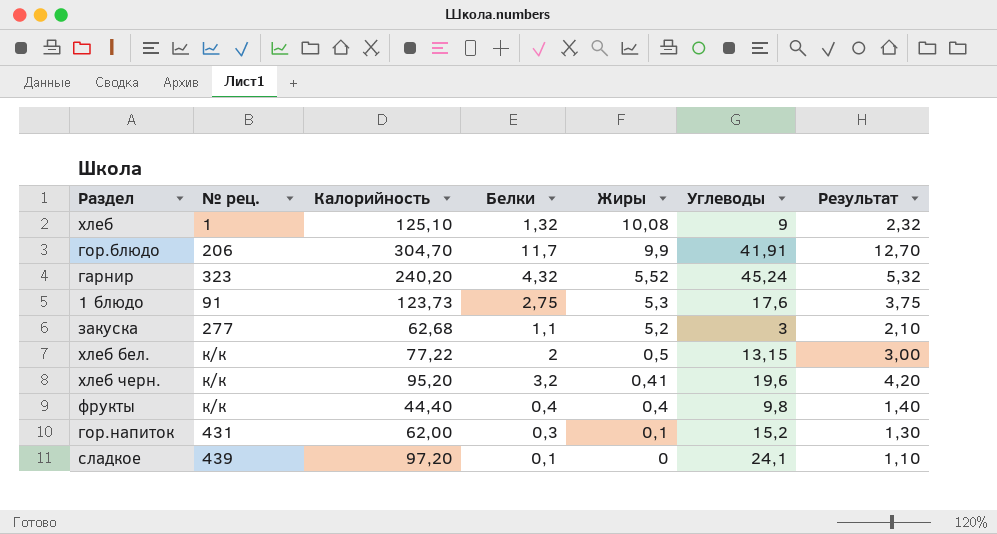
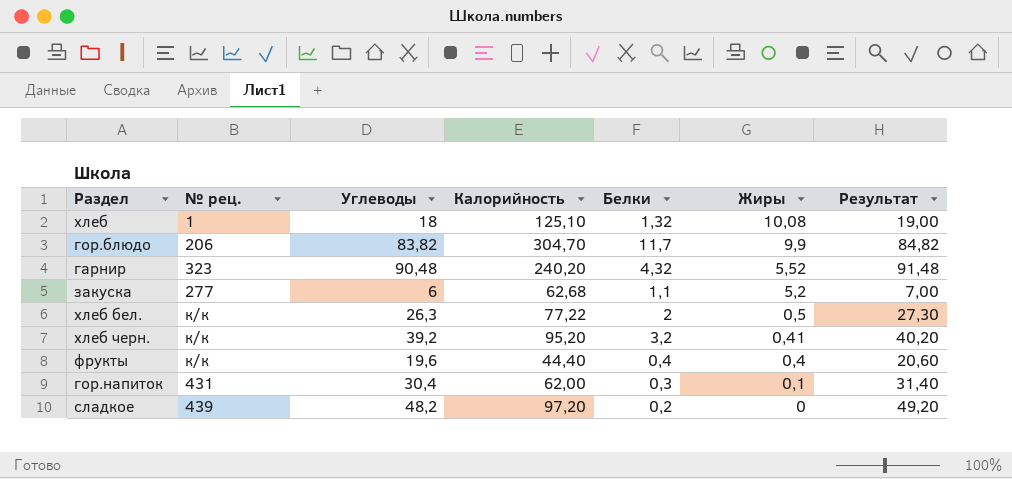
column Углеводы | position: 6 -> 3
column Результат | formula: [Белки] + 1 -> [Углеводы] + 1
row 1 блюдо: 91 | 123,73 | 2,75 | 5,3 | 17,6 | 3,75 -> none
хлеб | Углеводы: 9 -> 18
гор.блюдо | Углеводы: 41,91 -> 83,82
гарнир | Углеводы: 45,24 -> 90,48
закуска | Углеводы: 3 -> 6
хлеб бел. | Углеводы: 13,15 -> 26,3
хлеб черн. | Углеводы: 19,6 -> 39,2
фрукты | Углеводы: 9,8 -> 19,6
гор.напиток | Углеводы: 15,2 -> 30,4
сладкое | Углеводы: 24,1 -> 48,2
сладкое | Белки: 0,1 -> 0,2

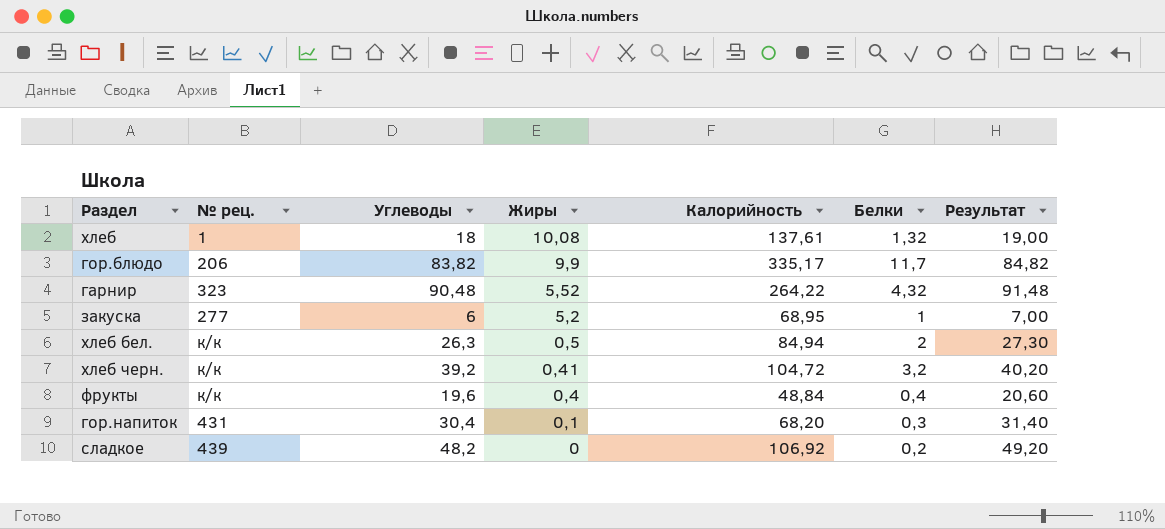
column Жиры | position: 6 -> 4
хлеб | Калорийность: 125,10 -> 137,61
гор.блюдо | Калорийность: 304,70 -> 335,17
гарнир | Калорийность: 240,20 -> 264,22
закуска | Калорийность: 62,68 -> 68,95
закуска | Белки: 1,1 -> 1
хлеб бел. | Калорийность: 77,22 -> 84,94
хлеб черн. | Калорийность: 95,20 -> 104,72
фрукты | Калорийность: 44,40 -> 48,84
гор.напиток | Калорийность: 62,00 -> 68,20
сладкое | Калорийность: 97,20 -> 106,92

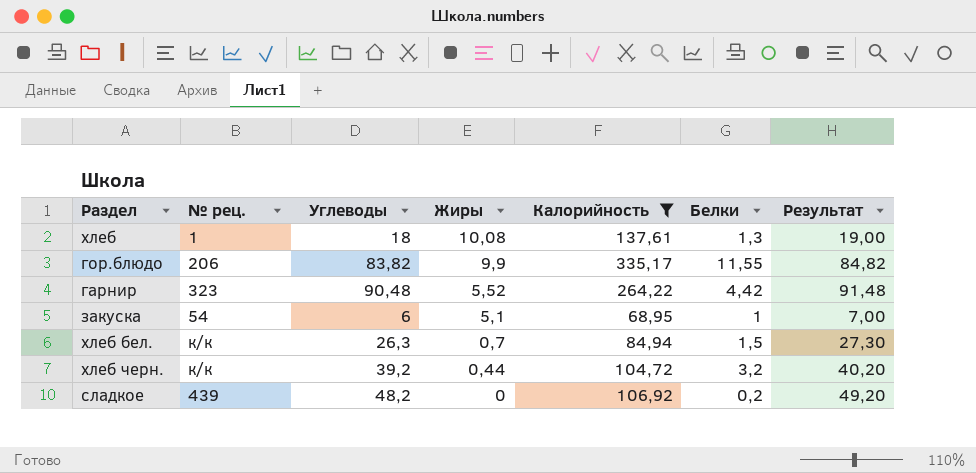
filter: none -> Калорийность >= 68,95
хлеб | Белки: 1,32 -> 1,3
гор.блюдо | Белки: 11,7 -> 11,55
гарнир | Белки: 4,32 -> 4,42
закуска | № рец.: 277 -> 54
закуска | Жиры: 5,2 -> 5,1
хлеб бел. | Жиры: 0,5 -> 0,7
хлеб бел. | Белки: 2 -> 1,5
хлеб черн. | Жиры: 0,41 -> 0,44

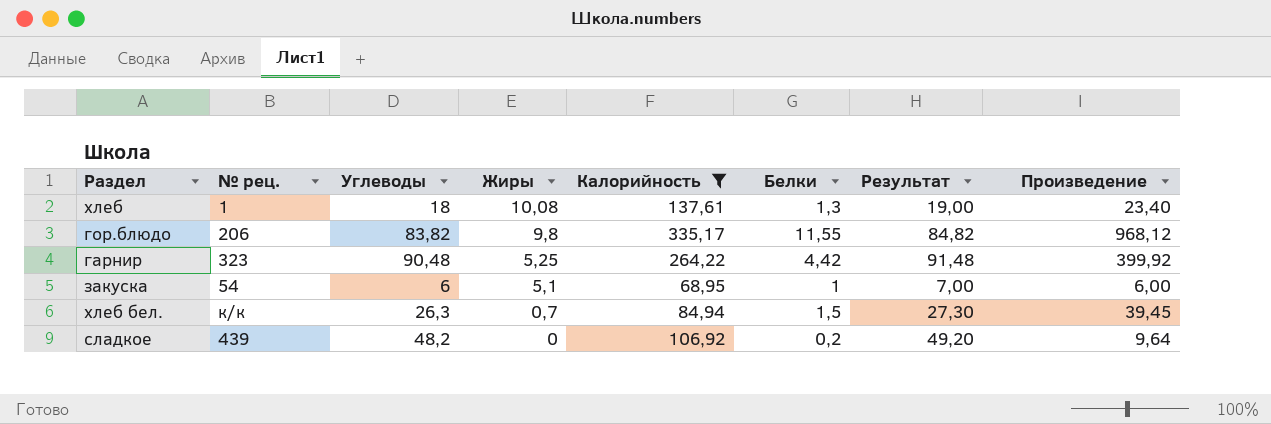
column Произведение | formula: none -> [Углеводы] * [Белки]
row хлеб черн.: к/к | 39,2 | 0,44 | 104,72 | 3,2 | 40,20 -> none
гор.блюдо | Жиры: 9,9 -> 9,8
гарнир | Жиры: 5,52 -> 5,25

